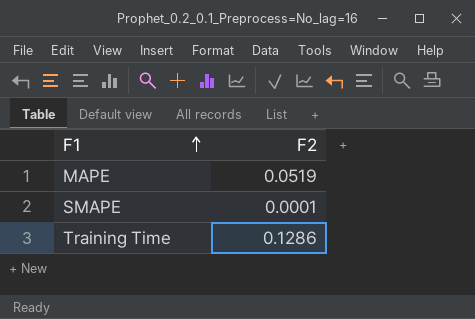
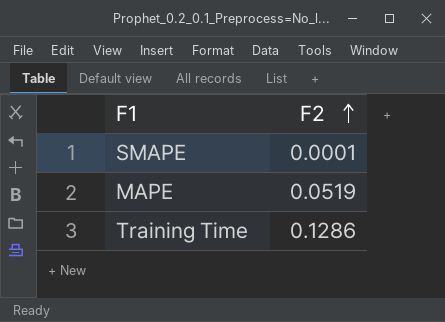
row order: F1 ascending -> F2 ascending

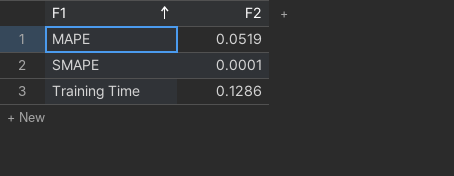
row order: F2 ascending -> F1 ascending

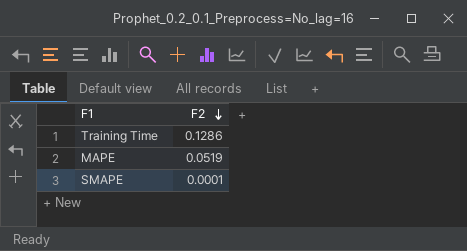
row order: F1 ascending -> F2 descending

